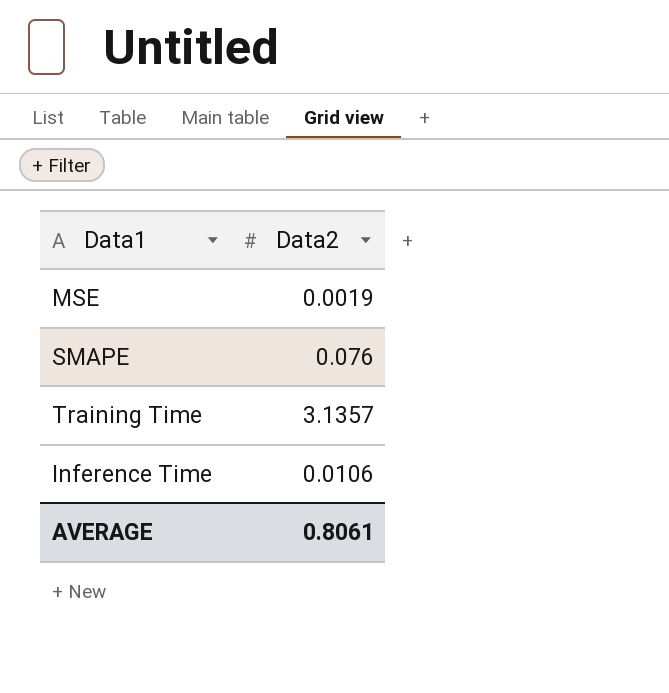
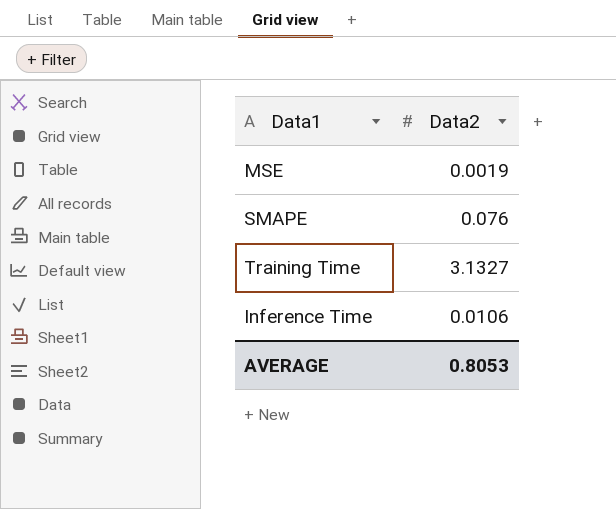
Training Time | Data2: 3.1357 -> 3.1327
AVERAGE | Data2: 0.8061 -> 0.8053

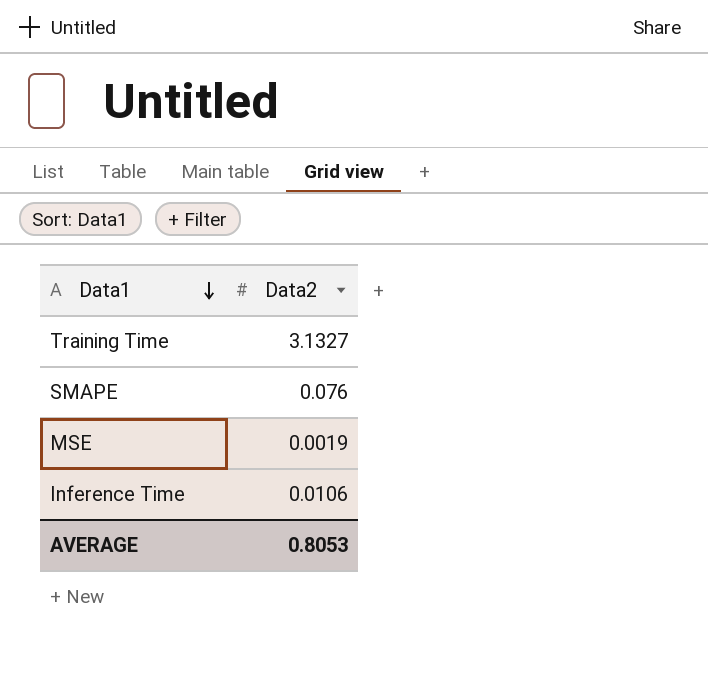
row order: none -> Data1 descending

